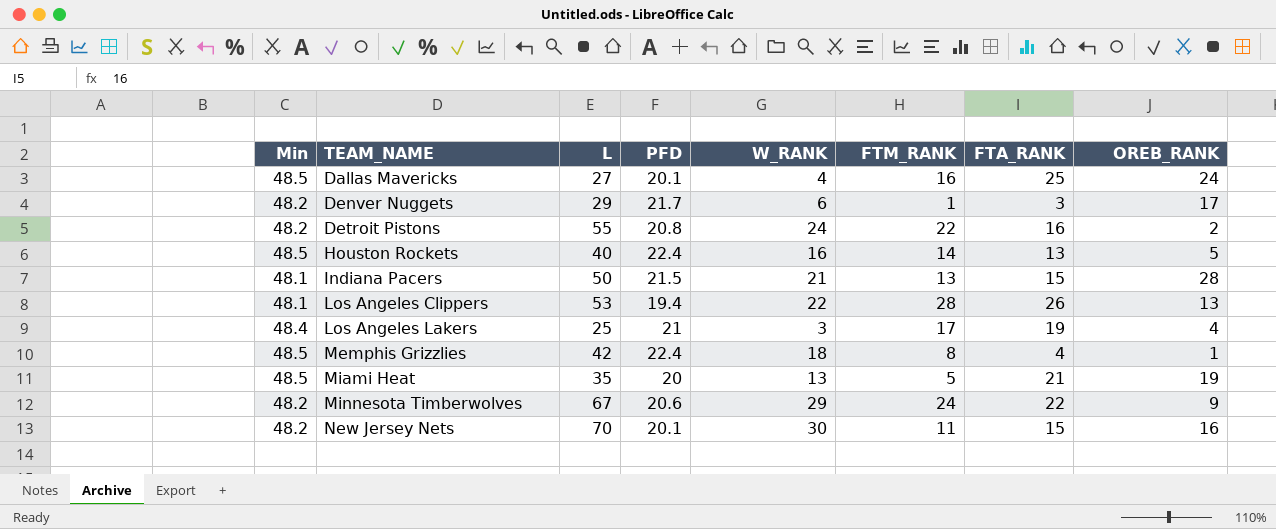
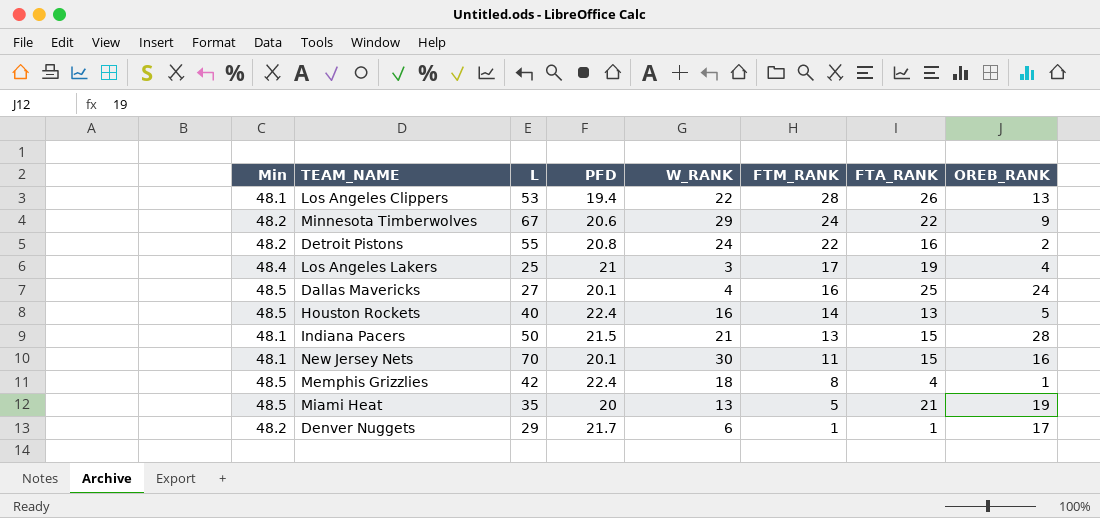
row order: TEAM_NAME ascending -> FTM_RANK descending
New Jersey Nets | Min: 48.2 -> 48.1
Denver Nuggets | FTA_RANK: 3 -> 1

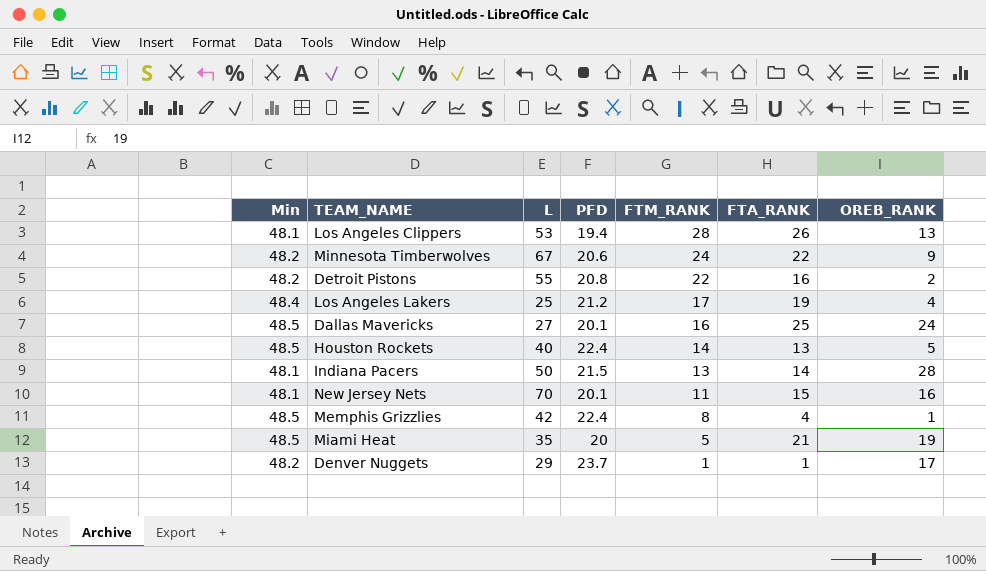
column W_RANK | position: 5 -> none
Los Angeles Lakers | PFD: 21 -> 21.2
Indiana Pacers | FTA_RANK: 15 -> 14
Denver Nuggets | PFD: 21.7 -> 23.7

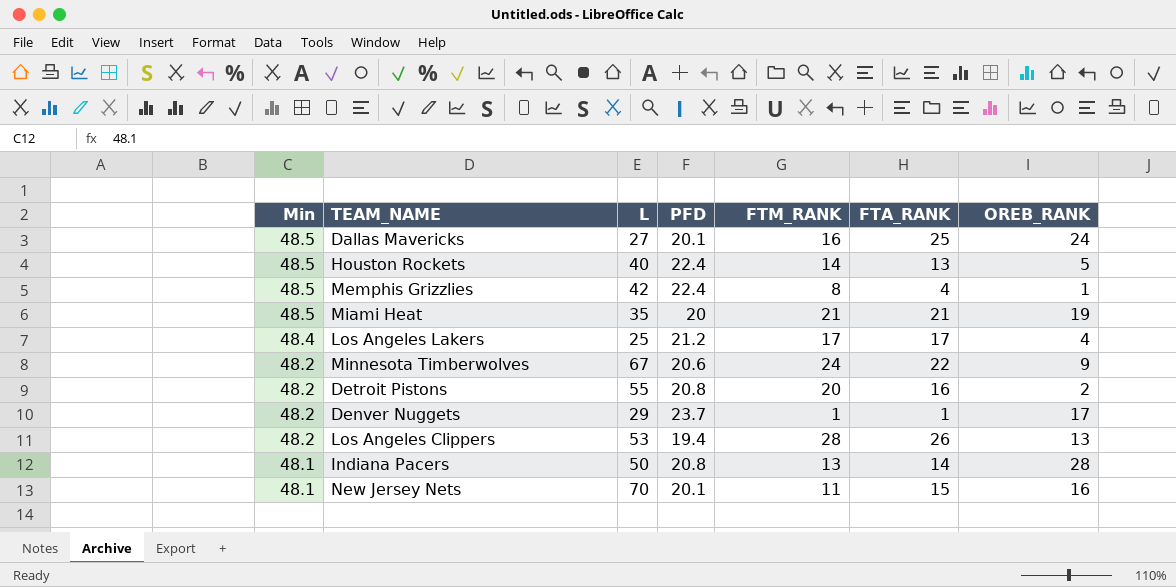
row order: FTM_RANK descending -> Min descending
Miami Heat | FTM_RANK: 5 -> 21
Los Angeles Lakers | FTA_RANK: 19 -> 17
Detroit Pistons | FTM_RANK: 22 -> 20
Los Angeles Clippers | Min: 48.1 -> 48.2
Indiana Pacers | PFD: 21.5 -> 20.8

